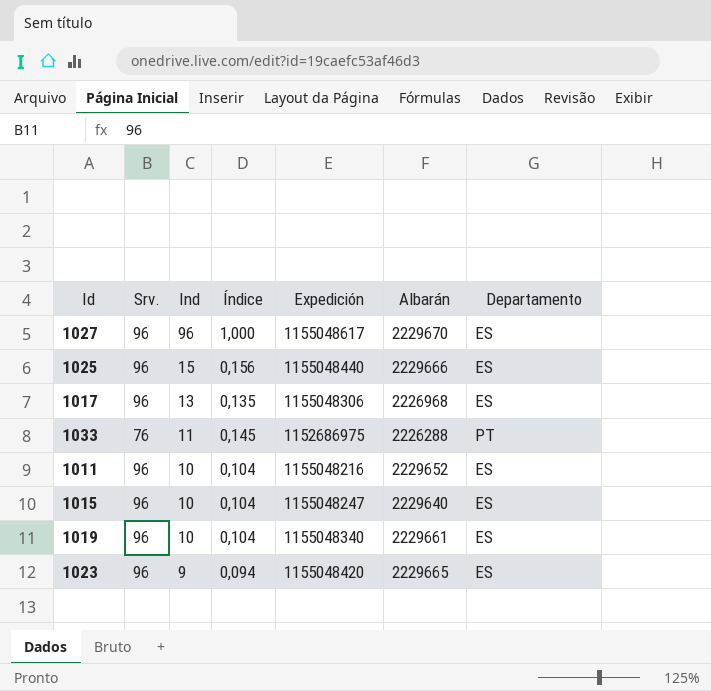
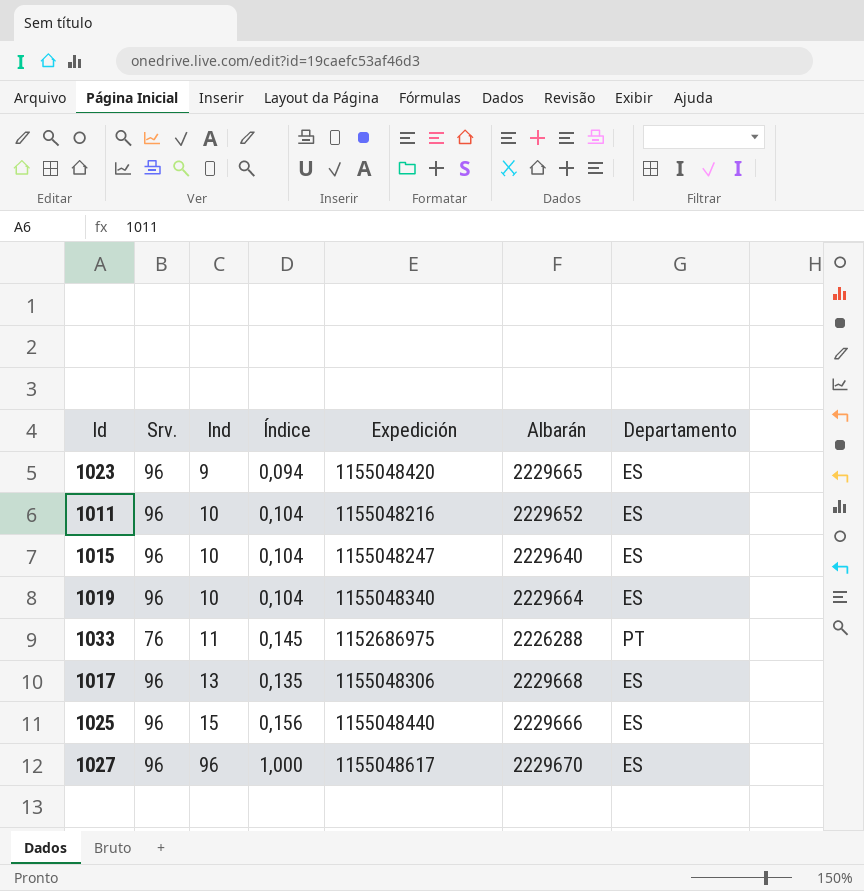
row order: Ind descending -> Ind ascending
1019 | Albarán: 2229661 -> 2229664
1017 | Albarán: 2226968 -> 2229668

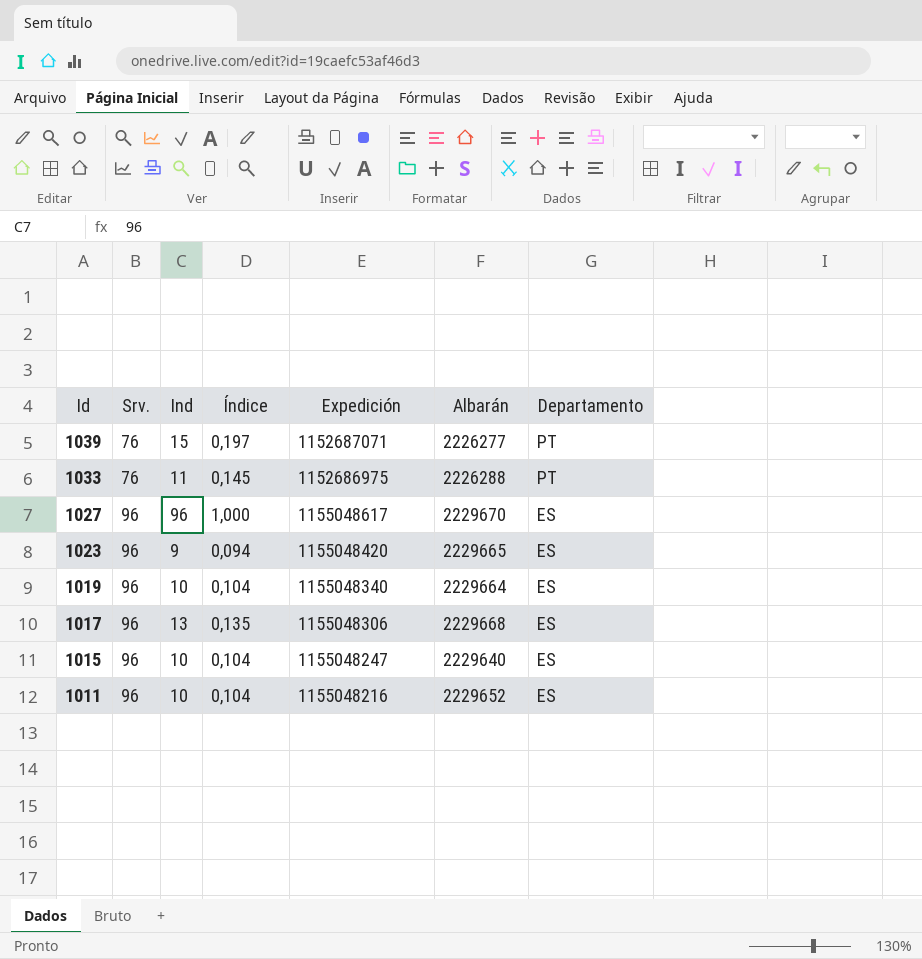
row order: Ind ascending -> Id descending
row 1025: 96 | 15 | 0,156 | 1155048440 | 2229666 | ES -> none
row 1039: none -> 76 | 15 | 0,197 | 1152687071 | 2226277 | PT

